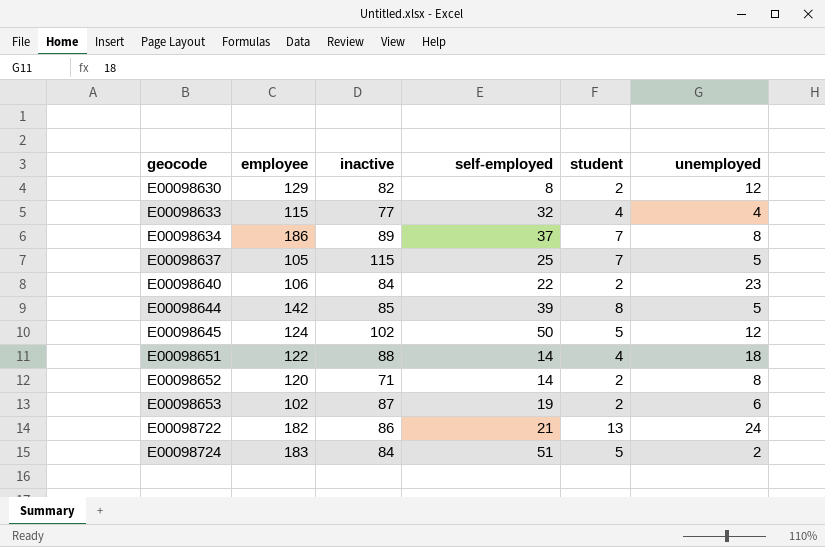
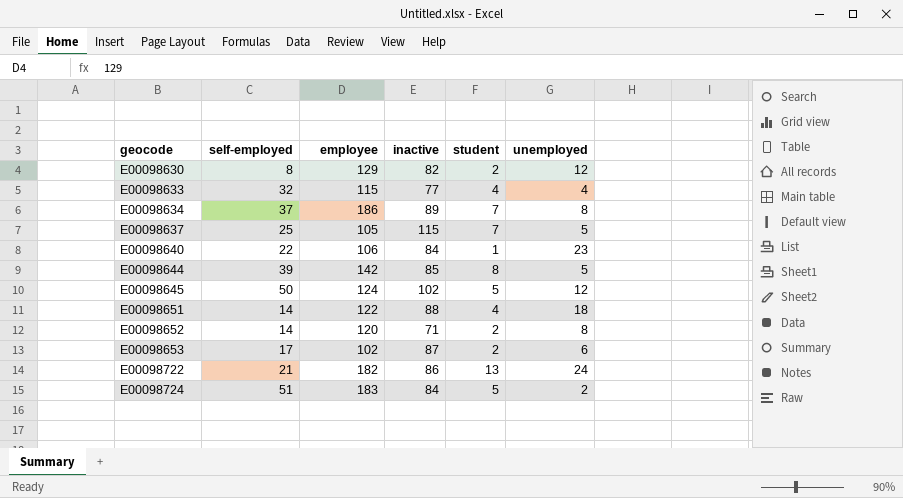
column self-employed | position: 4 -> 2
E00098640 | student: 2 -> 1
E00098653 | self-employed: 19 -> 17

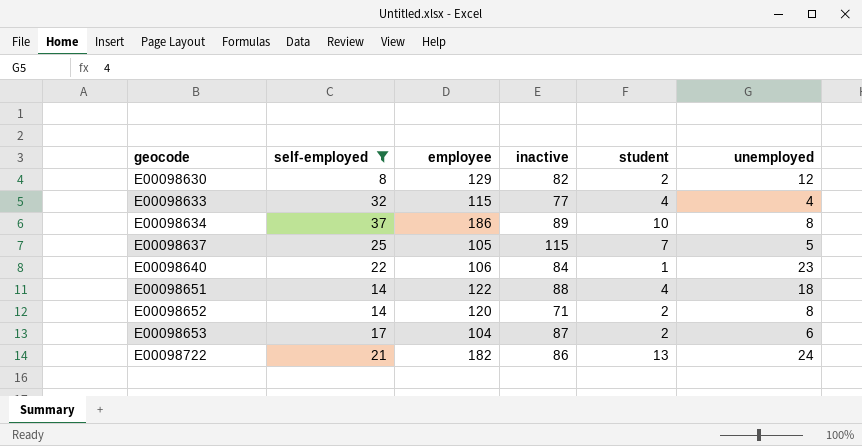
filter: none -> self-employed <= 37
E00098634 | student: 7 -> 10
E00098653 | employee: 102 -> 104

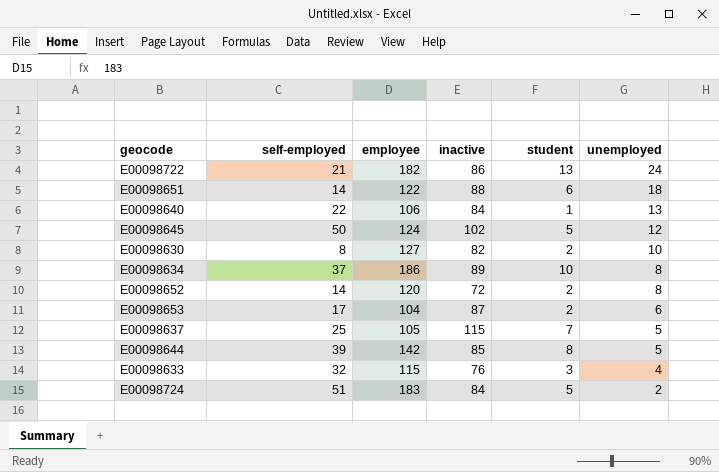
filter: self-employed <= 37 -> none
row order: geocode ascending -> unemployed descending
E00098651 | student: 4 -> 6
E00098640 | unemployed: 23 -> 13
E00098630 | employee: 129 -> 127
E00098630 | unemployed: 12 -> 10
E00098652 | inactive: 71 -> 72
E00098633 | inactive: 77 -> 76
E00098633 | student: 4 -> 3

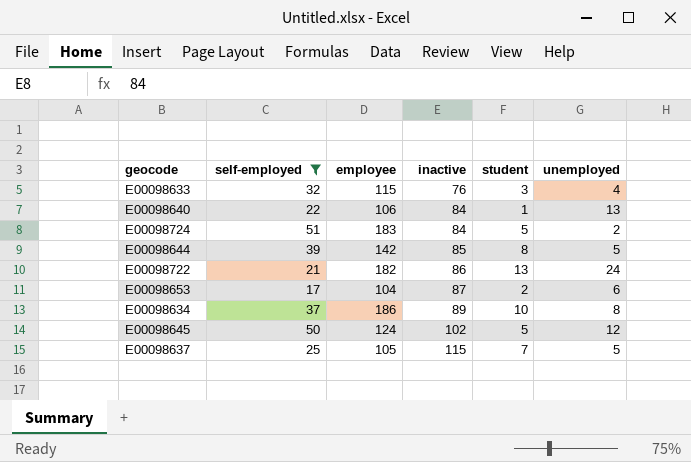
filter: none -> self-employed >= 17
row order: unemployed descending -> inactive ascending

